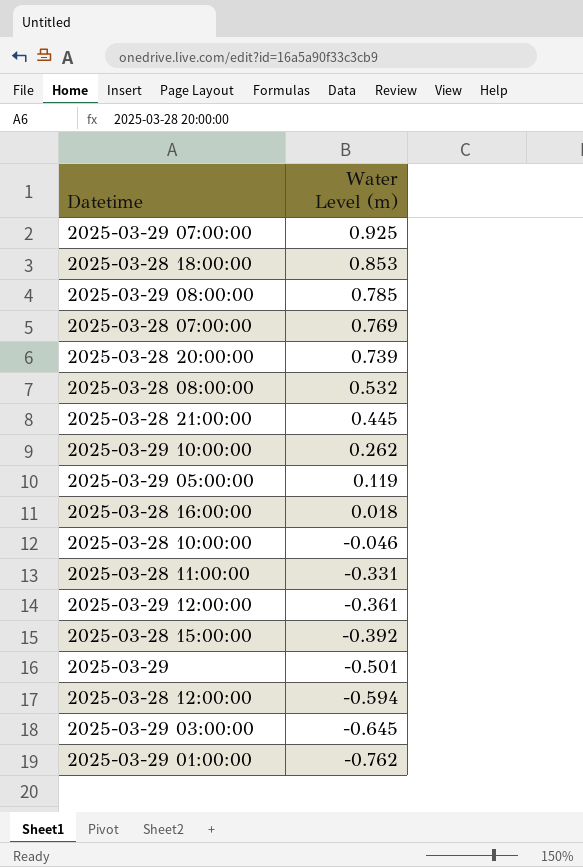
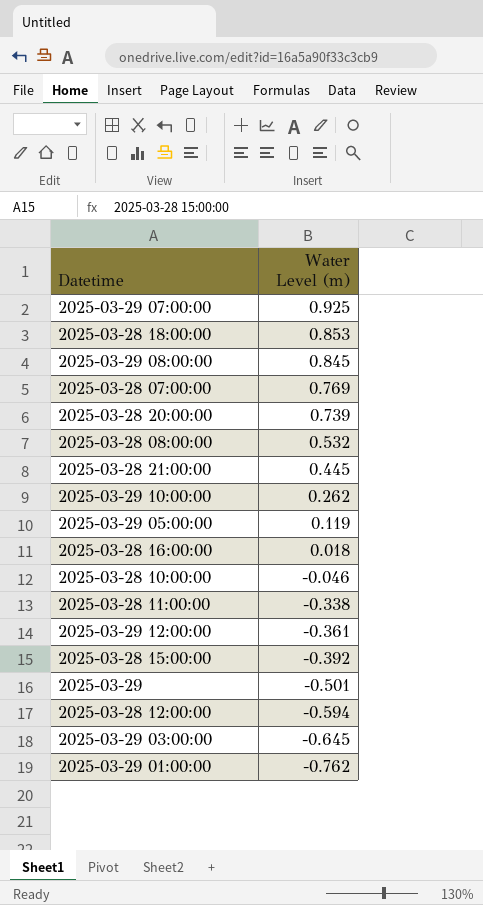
2025-03-29 08:00:00 | Water Level (m): 0.785 -> 0.845
2025-03-28 11:00:00 | Water Level (m): -0.331 -> -0.338

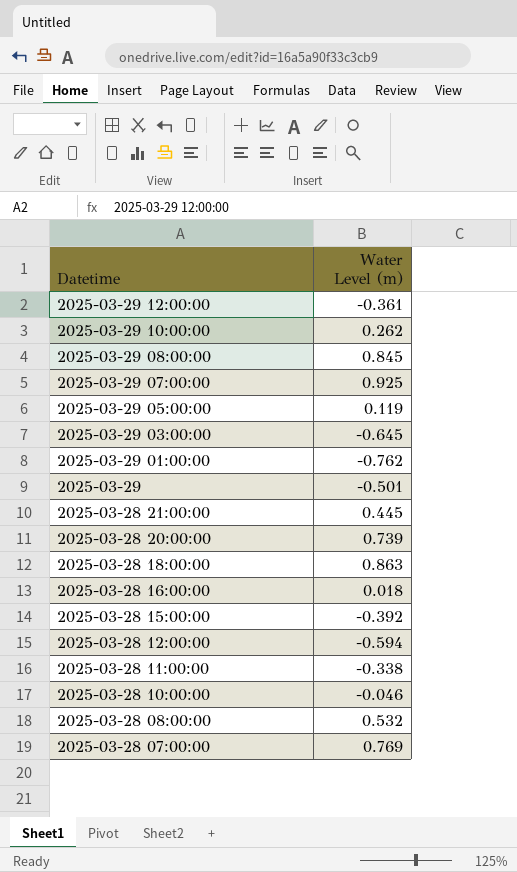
row order: Water Level (m) descending -> Datetime descending
2025-03-28 18:00:00 | Water Level (m): 0.853 -> 0.863

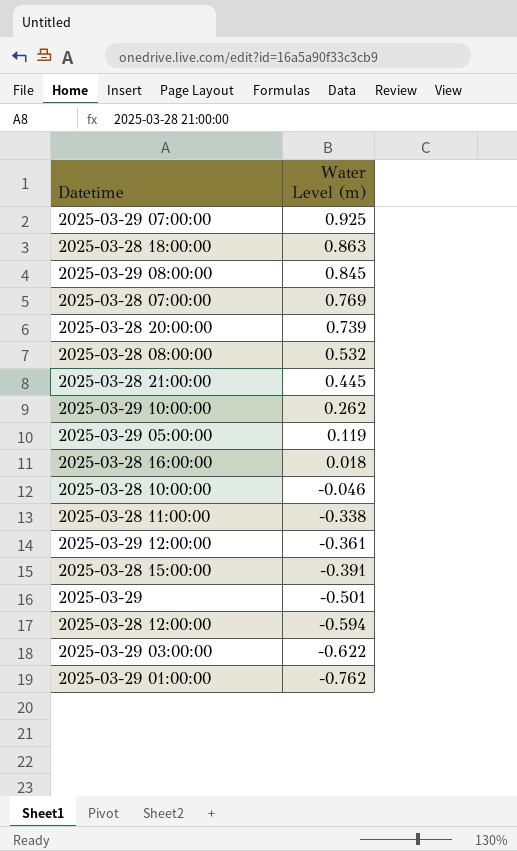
row order: Datetime descending -> Water Level (m) descending
2025-03-28 15:00:00 | Water Level (m): -0.392 -> -0.391
2025-03-29 03:00:00 | Water Level (m): -0.645 -> -0.622

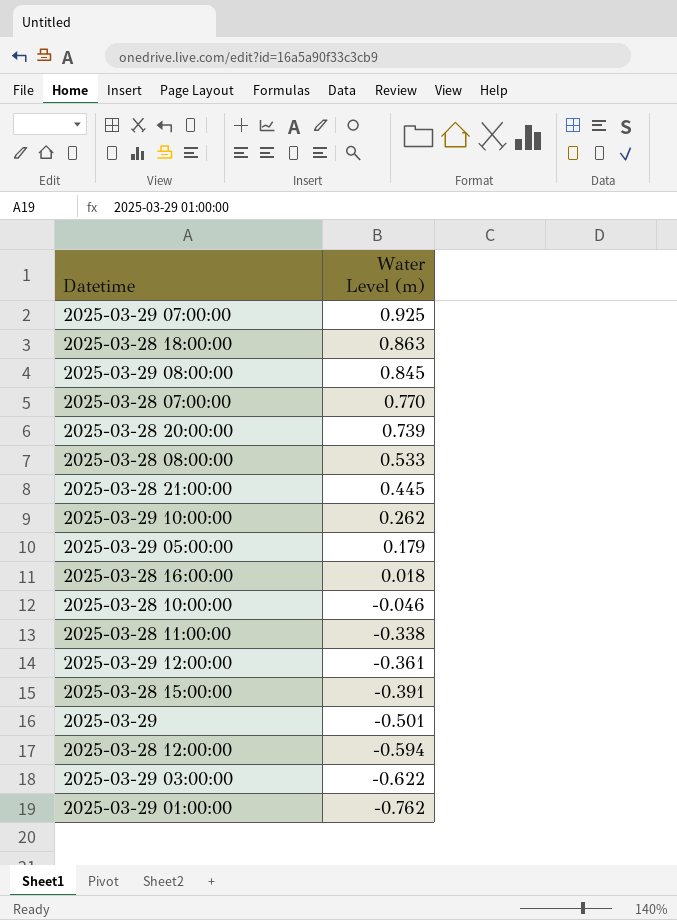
2025-03-28 07:00:00 | Water Level (m): 0.769 -> 0.770
2025-03-28 08:00:00 | Water Level (m): 0.532 -> 0.533
2025-03-29 05:00:00 | Water Level (m): 0.119 -> 0.179

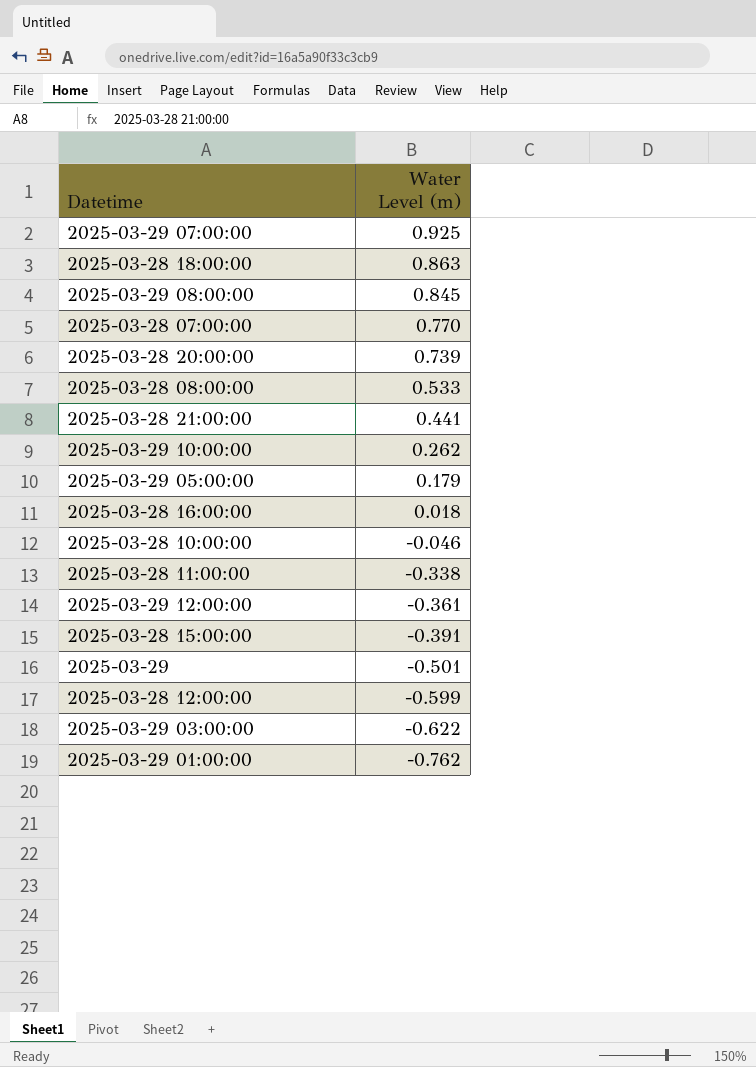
2025-03-28 21:00:00 | Water Level (m): 0.445 -> 0.441
2025-03-28 12:00:00 | Water Level (m): -0.594 -> -0.599

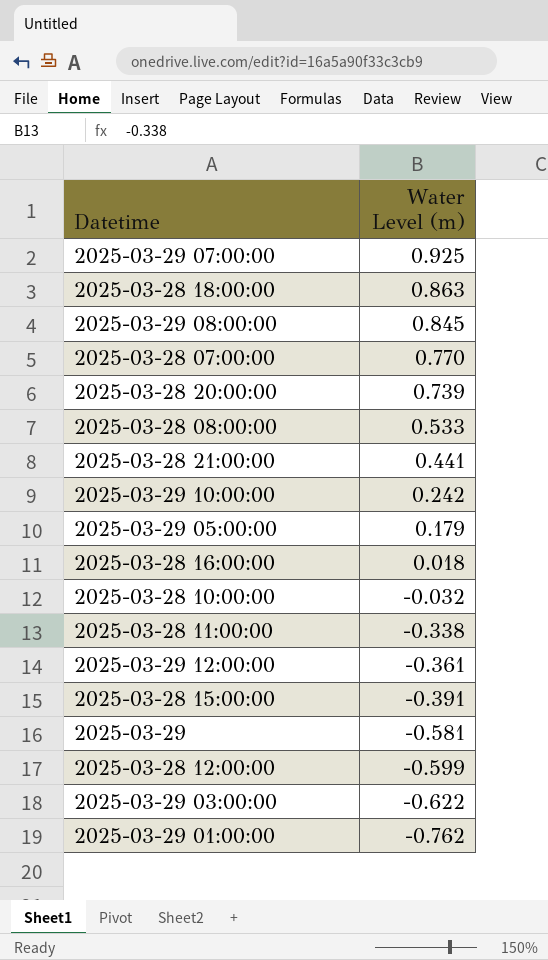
2025-03-29 10:00:00 | Water Level (m): 0.262 -> 0.242
2025-03-28 10:00:00 | Water Level (m): -0.046 -> -0.032
2025-03-29 | Water Level (m): -0.501 -> -0.581

